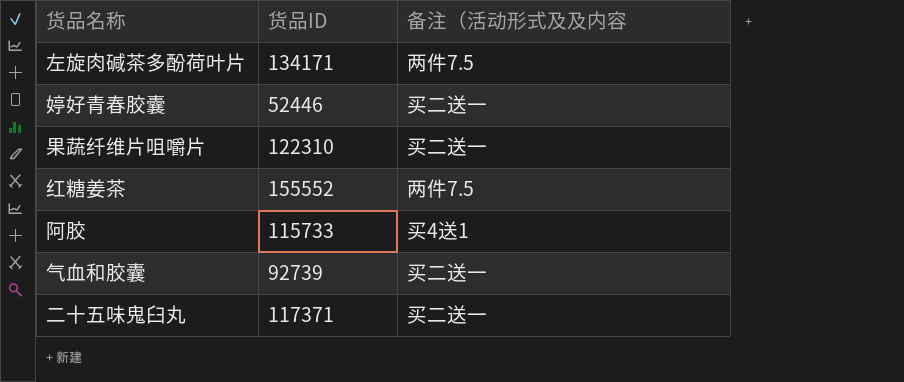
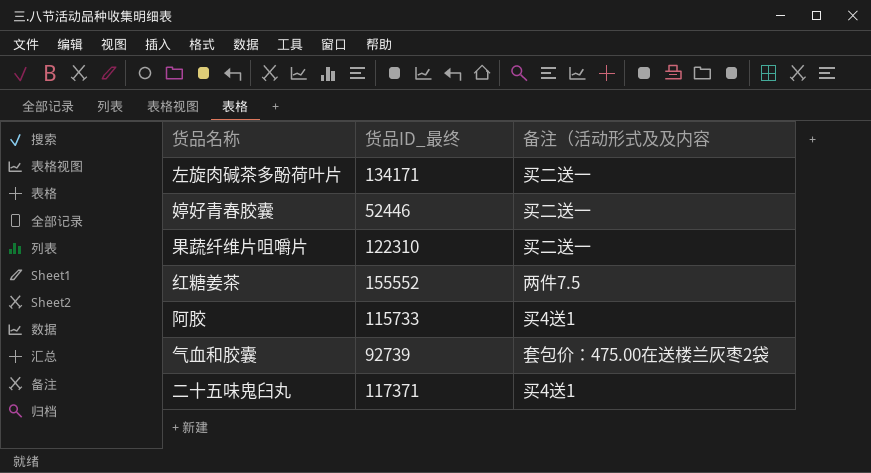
column name: 货品ID -> 货品ID_最终
左旋肉碱茶多酚荷叶片 | 备注（活动形式及及内容: 两件7.5 -> 买二送一
气血和胶囊 | 备注（活动形式及及内容: 买二送一 -> 套包价：475.00在送楼兰灰枣2袋
二十五味鬼臼丸 | 备注（活动形式及及内容: 买二送一 -> 买4送1

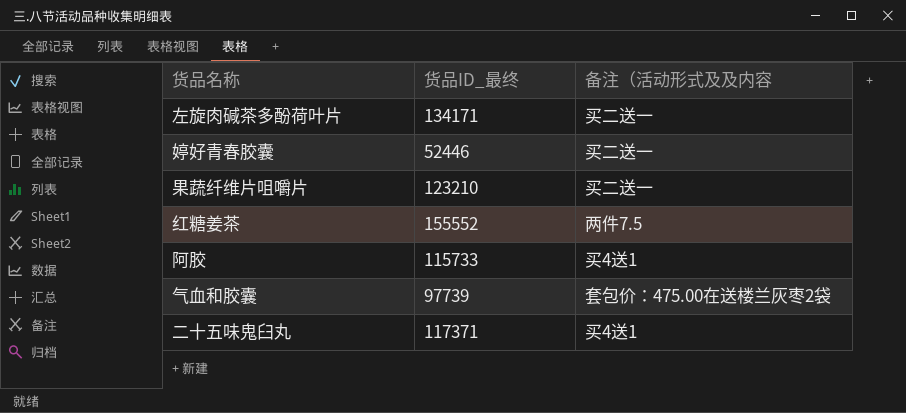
果蔬纤维片咀嚼片 | 货品ID_最终: 122310 -> 123210
气血和胶囊 | 货品ID_最终: 92739 -> 97739

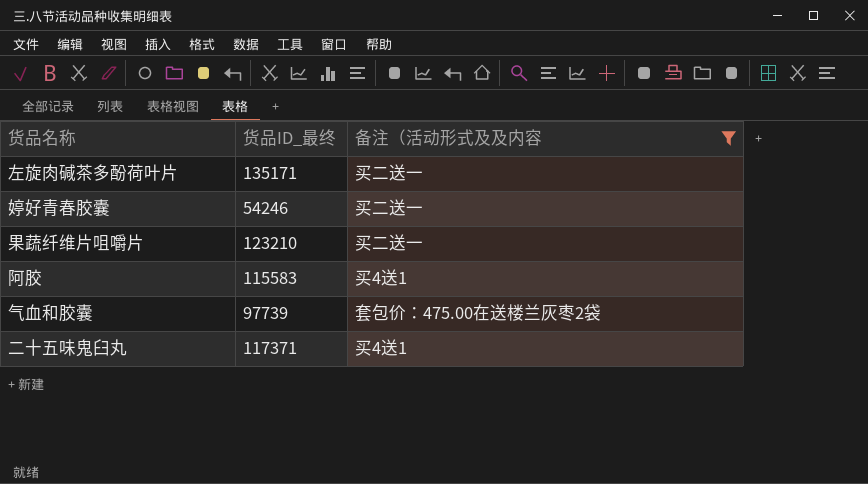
filter: none -> 备注（活动形式及及内容 != 两件7.5
左旋肉碱茶多酚荷叶片 | 货品ID_最终: 134171 -> 135171
婷好青春胶囊 | 货品ID_最终: 52446 -> 54246
阿胶 | 货品ID_最终: 115733 -> 115583

